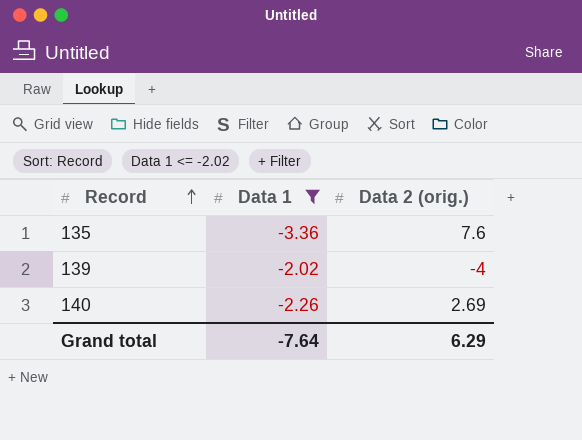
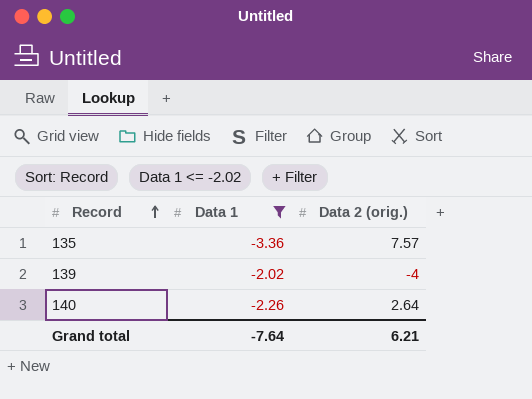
135 | Data 2 (orig.): 7.6 -> 7.57
140 | Data 2 (orig.): 2.69 -> 2.64
Grand total | Data 2 (orig.): 6.29 -> 6.21

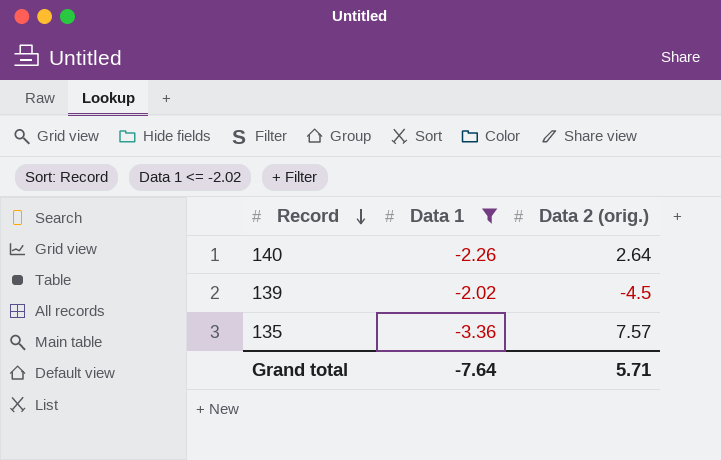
row order: Record ascending -> Record descending
139 | Data 2 (orig.): -4 -> -4.5
Grand total | Data 2 (orig.): 6.21 -> 5.71

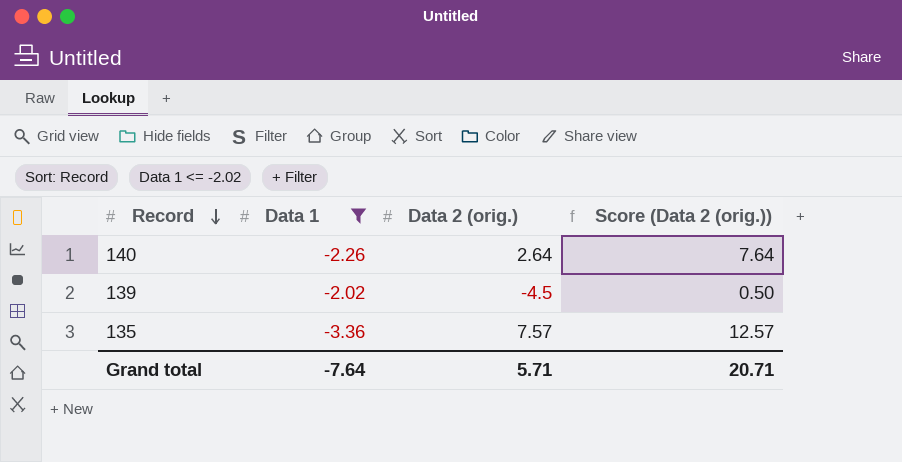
column Score (Data 2 (orig.)) | formula: none -> [Data 2 (orig.)] + 5

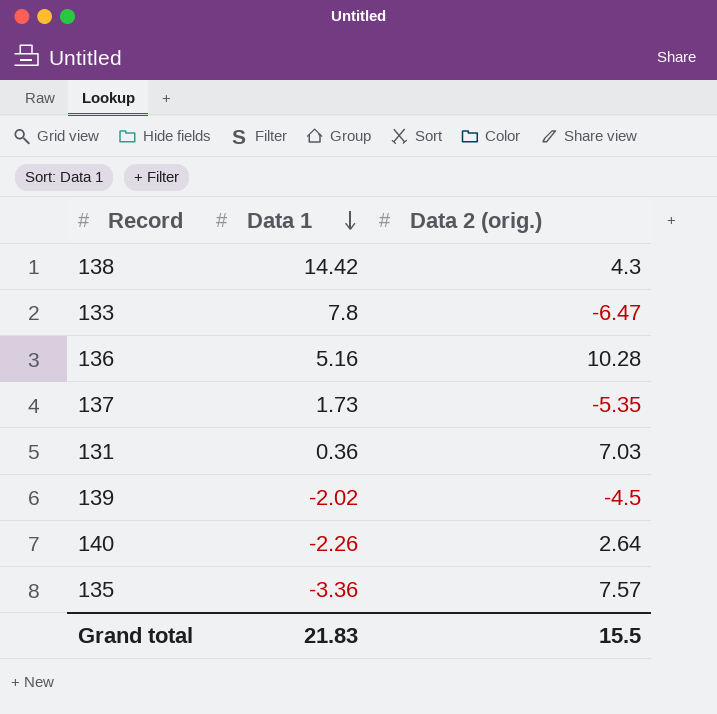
filter: Data 1 <= -2.02 -> none
row order: Record descending -> Data 1 descending
column Score (Data 2 (orig.)) | formula: [Data 2 (orig.)] + 5 -> none
Grand total | Data 1: -7.64 -> 21.83
Grand total | Data 2 (orig.): 5.71 -> 15.5

